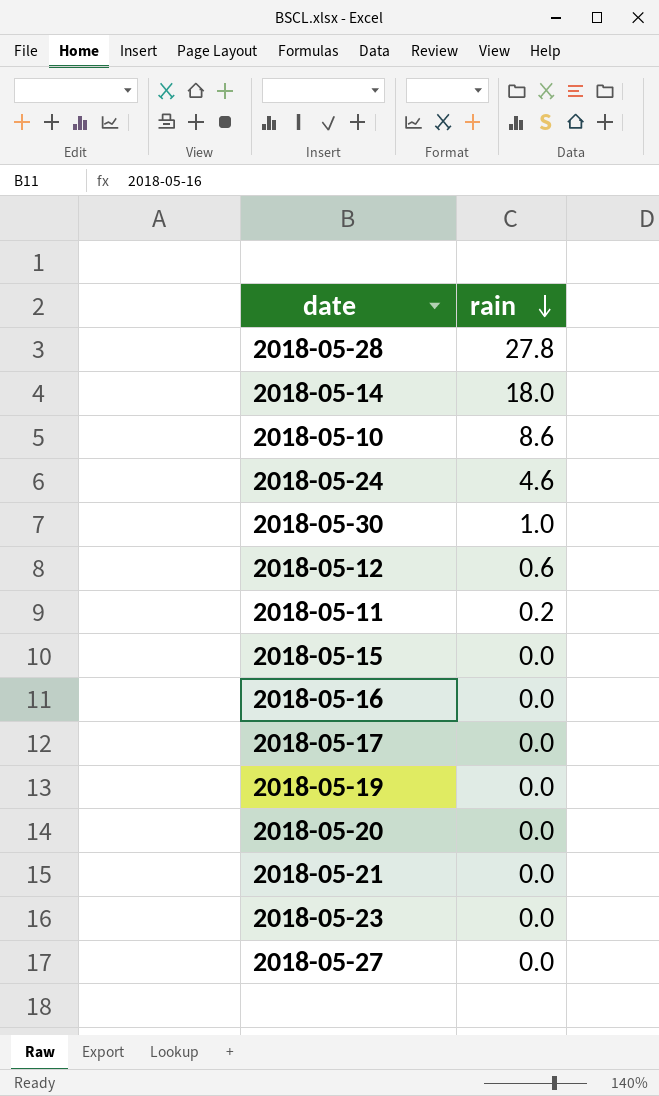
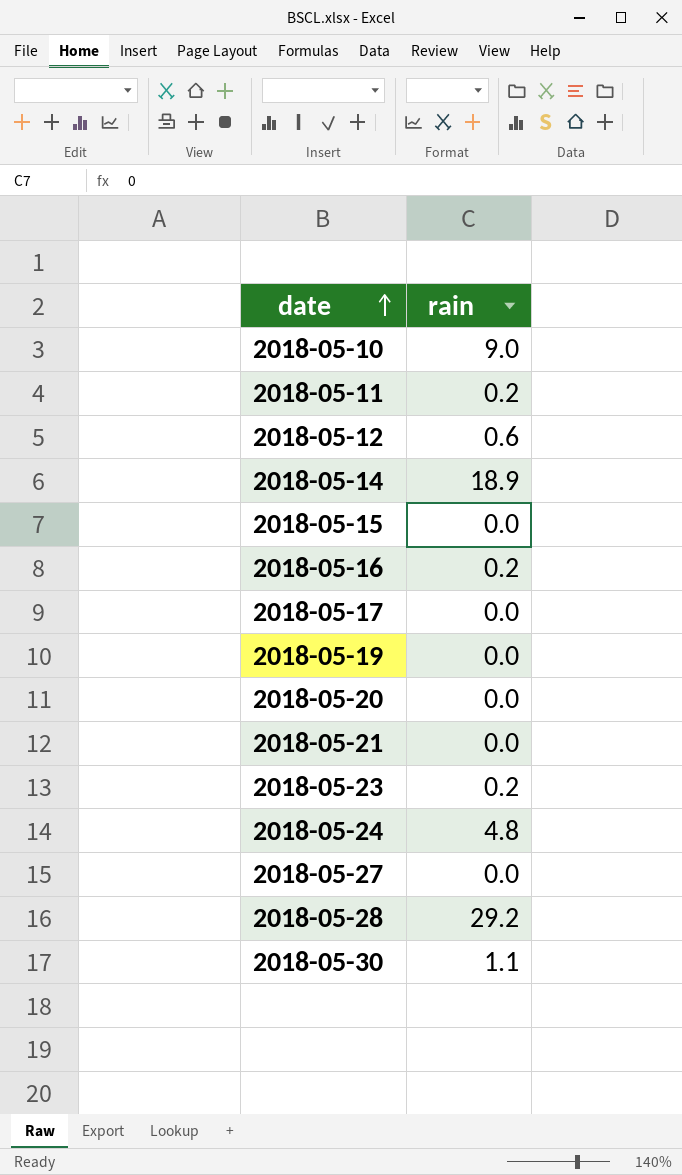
row order: rain descending -> date ascending
2018-05-10 | rain: 8.6 -> 9.0
2018-05-14 | rain: 18.0 -> 18.9
2018-05-16 | rain: 0.0 -> 0.2
2018-05-23 | rain: 0.0 -> 0.2
2018-05-24 | rain: 4.6 -> 4.8
2018-05-28 | rain: 27.8 -> 29.2
2018-05-30 | rain: 1.0 -> 1.1

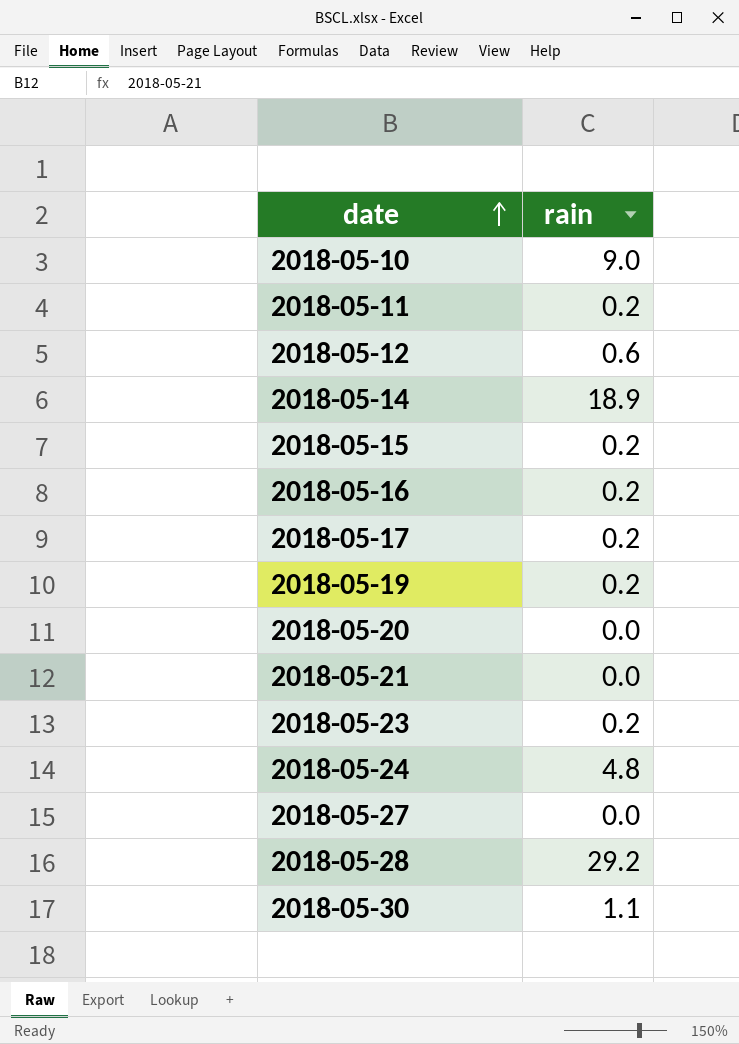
2018-05-15 | rain: 0.0 -> 0.2
2018-05-17 | rain: 0.0 -> 0.2
2018-05-19 | rain: 0.0 -> 0.2

